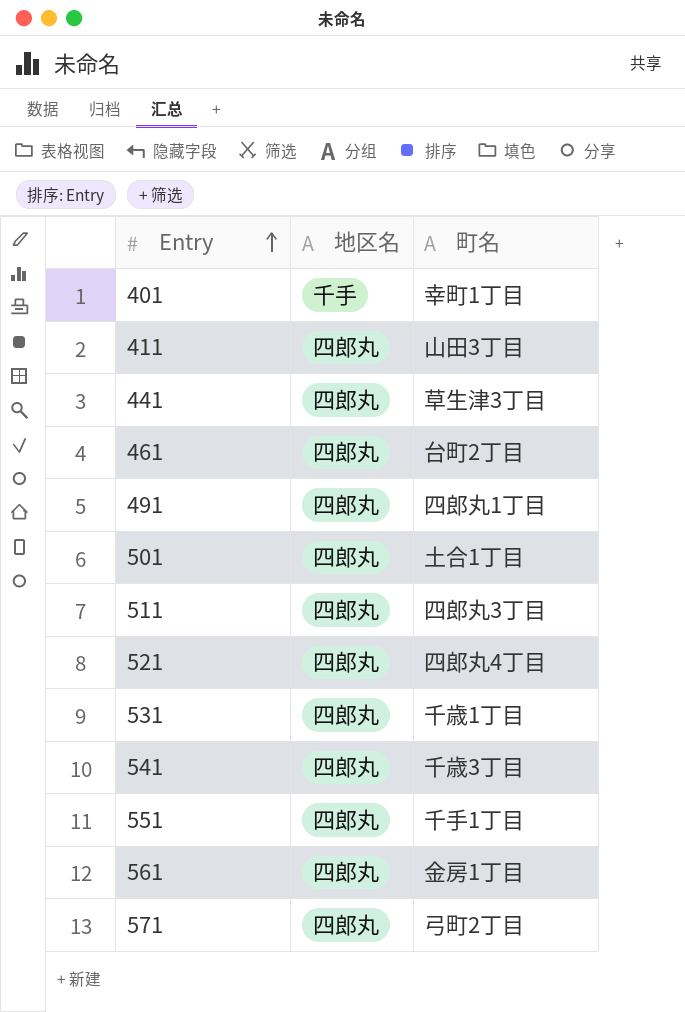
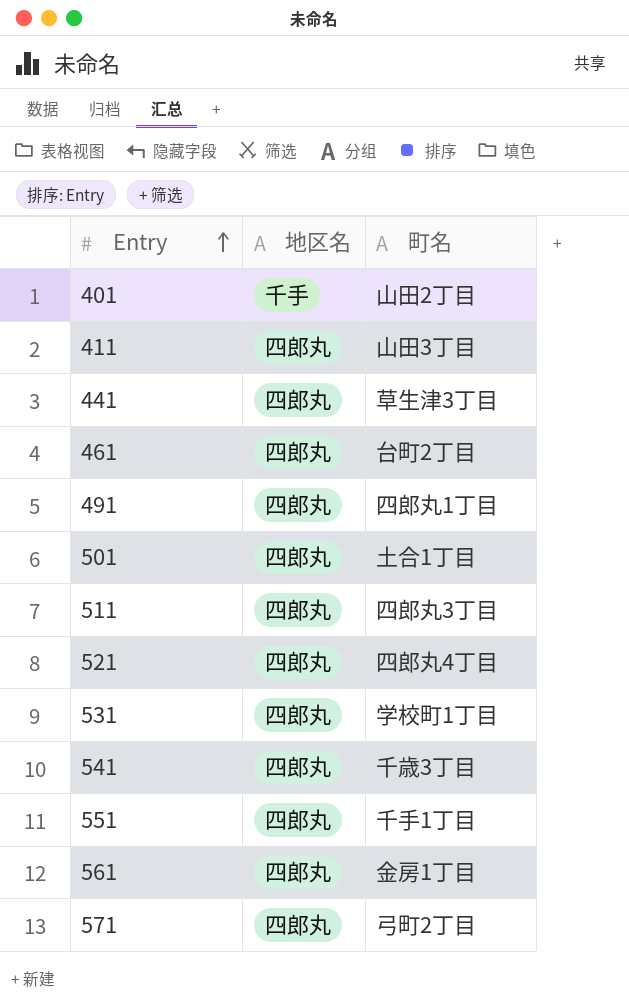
401 | 町名: 幸町1丁目 -> 山田2丁目
531 | 町名: 千歳1丁目 -> 学校町1丁目

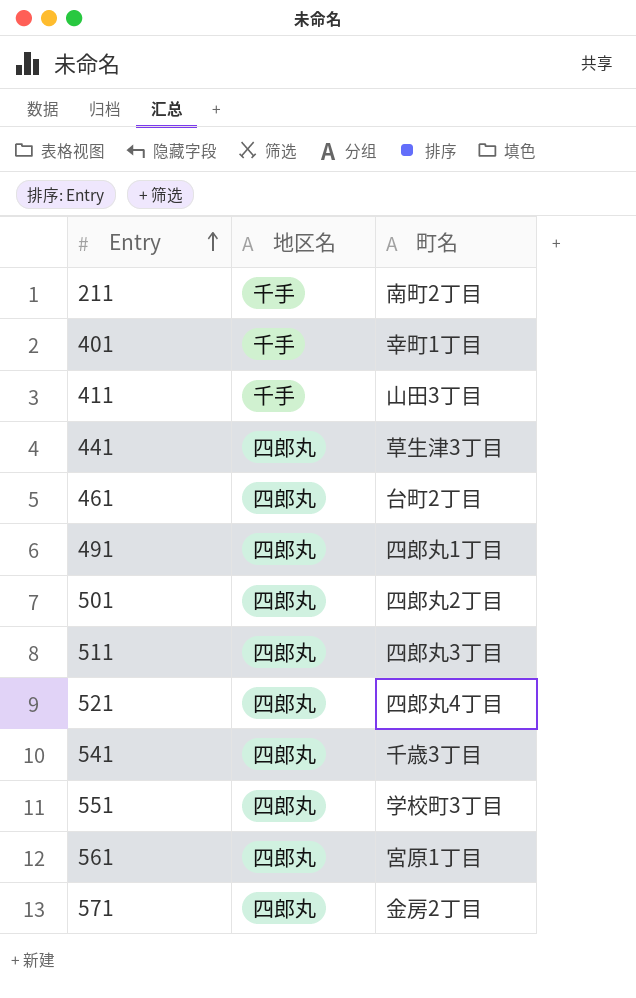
row 531: 四郎丸 | 学校町1丁目 -> none
row 211: none -> 千手 | 南町2丁目
401 | 町名: 山田2丁目 -> 幸町1丁目
411 | 地区名: 四郎丸 -> 千手
501 | 町名: 土合1丁目 -> 四郎丸2丁目
551 | 町名: 千手1丁目 -> 学校町3丁目
561 | 町名: 金房1丁目 -> 宮原1丁目
571 | 町名: 弓町2丁目 -> 金房2丁目

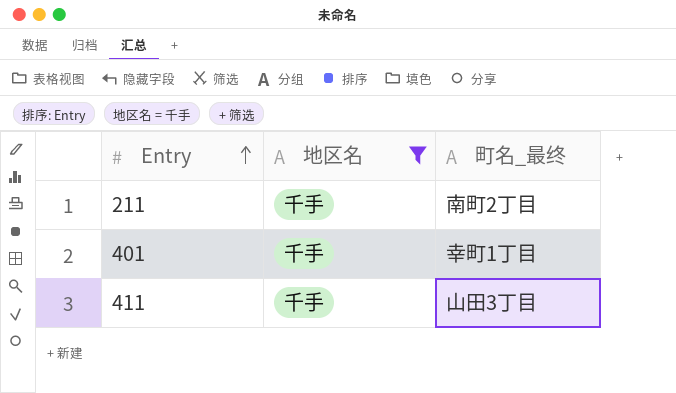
filter: none -> 地区名 = 千手
column name: 町名 -> 町名_最终

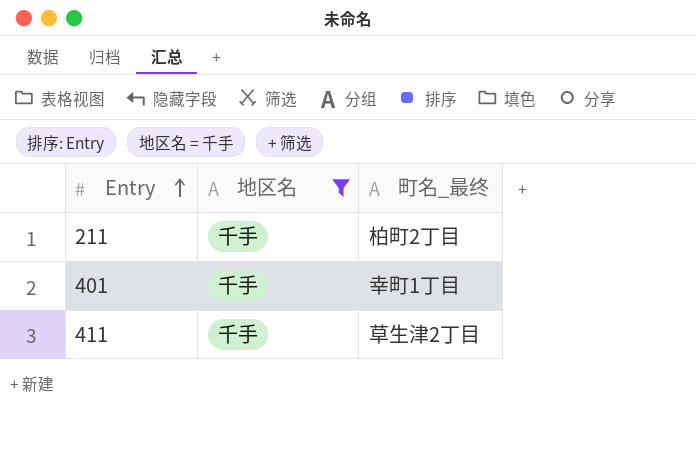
211 | 町名_最终: 南町2丁目 -> 柏町2丁目
411 | 町名_最终: 山田3丁目 -> 草生津2丁目

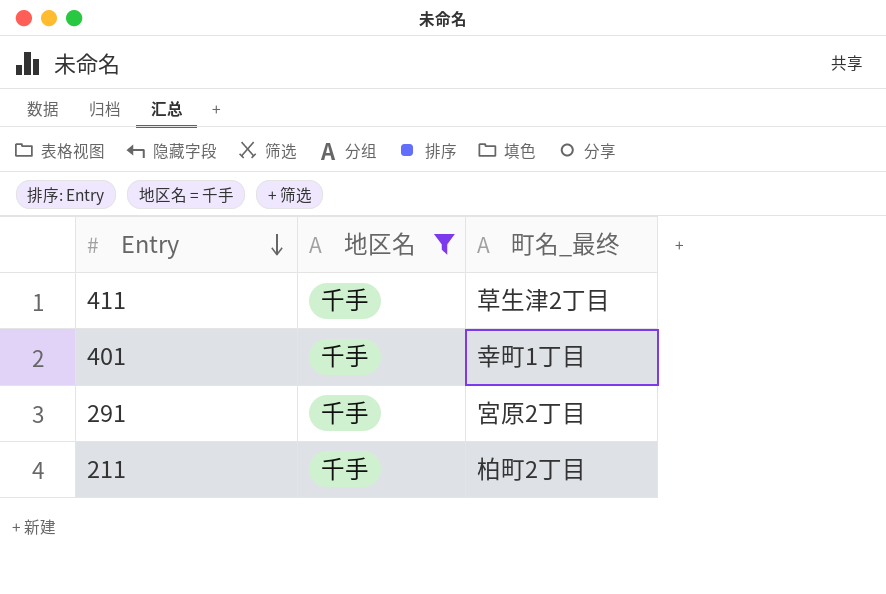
row order: Entry ascending -> Entry descending
row 291: none -> 千手 | 宮原2丁目

